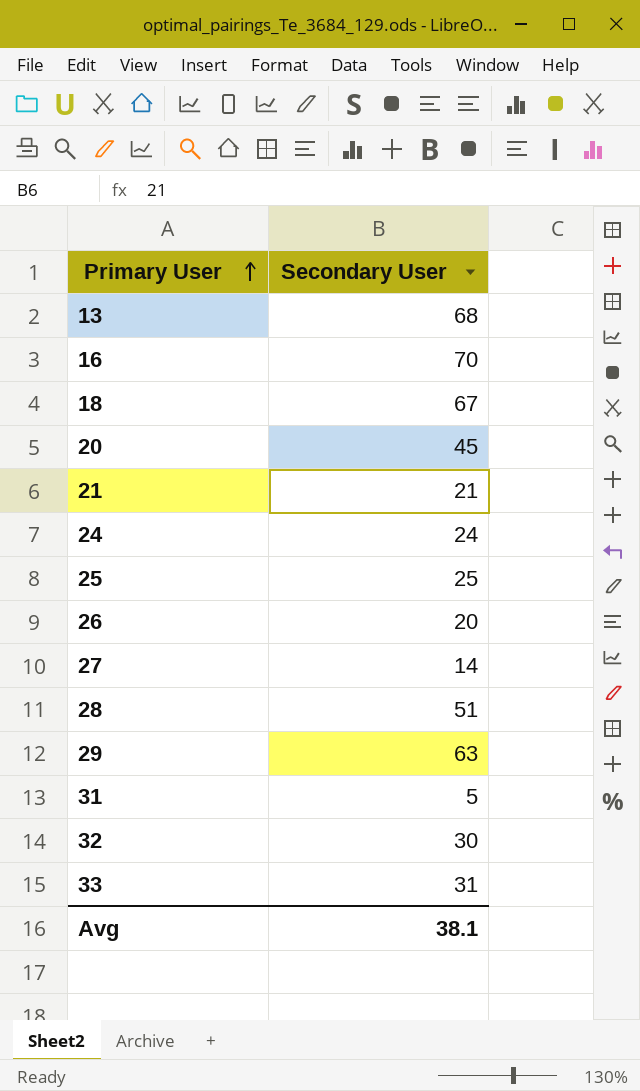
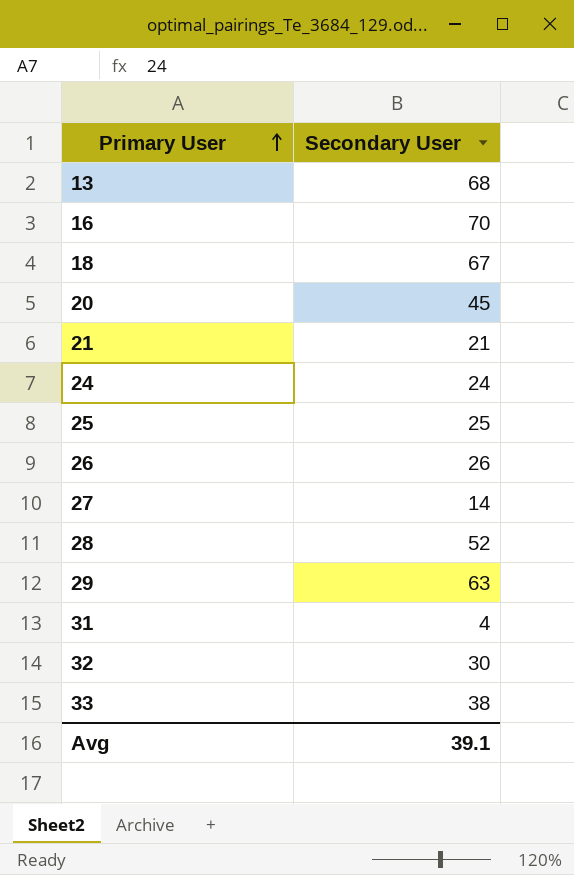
26 | Secondary User: 20 -> 26
28 | Secondary User: 51 -> 52
31 | Secondary User: 5 -> 4
33 | Secondary User: 31 -> 38
Avg | Secondary User: 38.1 -> 39.1

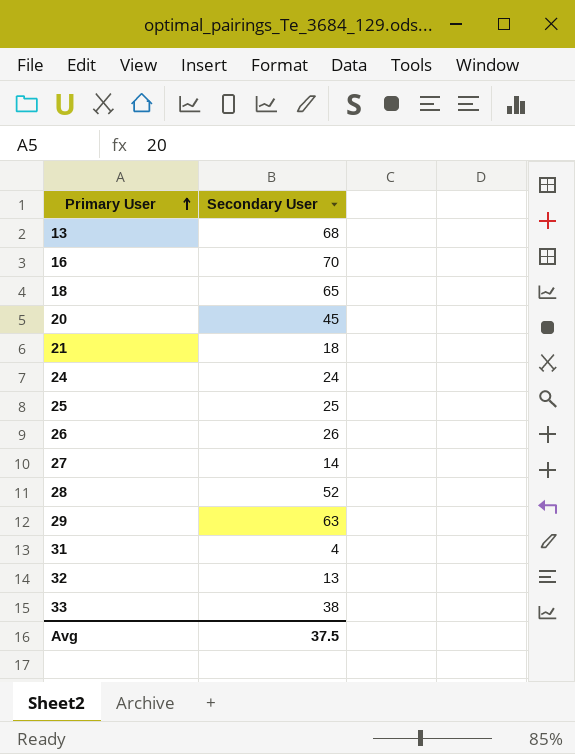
18 | Secondary User: 67 -> 65
21 | Secondary User: 21 -> 18
32 | Secondary User: 30 -> 13
Avg | Secondary User: 39.1 -> 37.5

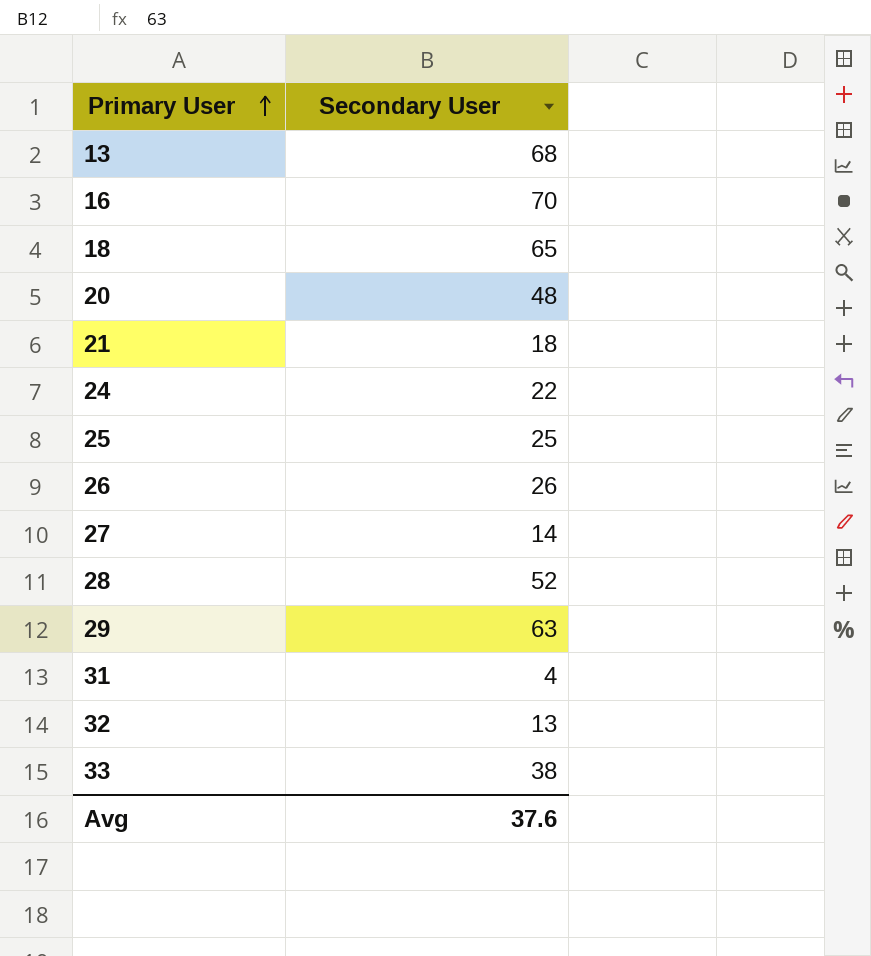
20 | Secondary User: 45 -> 48
24 | Secondary User: 24 -> 22
Avg | Secondary User: 37.5 -> 37.6

